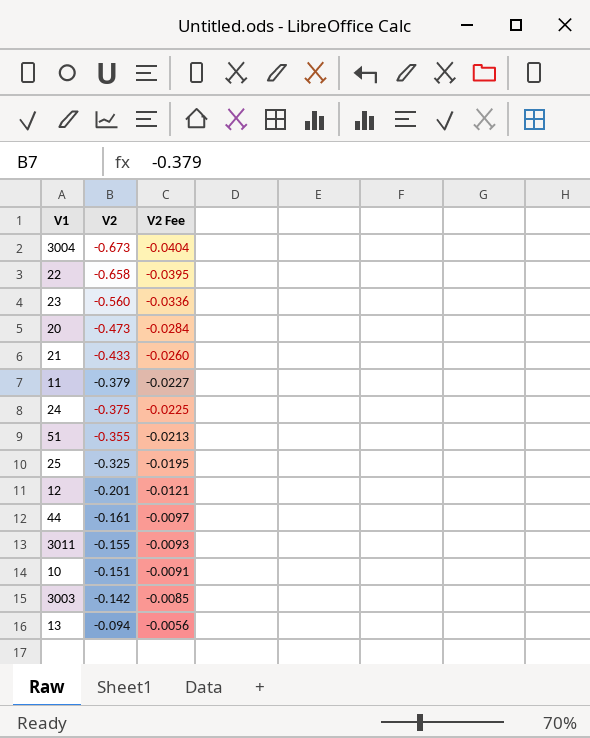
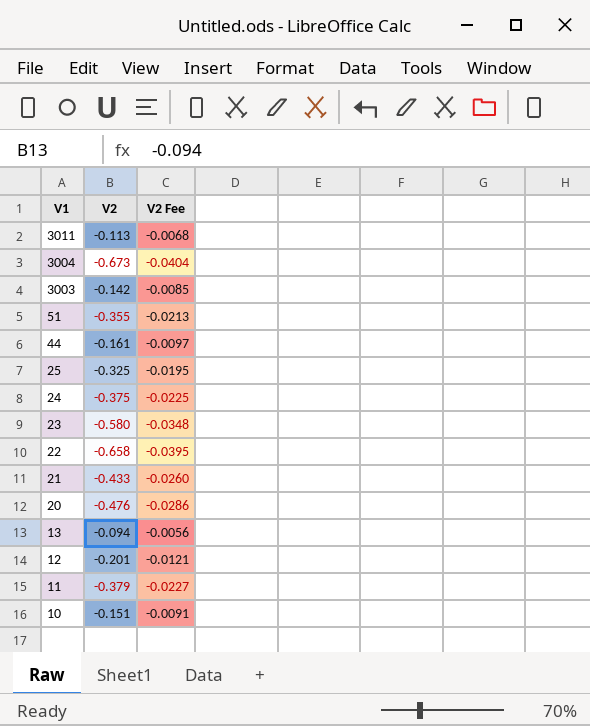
row order: V2 ascending -> V1 descending
3011 | V2: -0.155 -> -0.113
3011 | V2 Fee: -0.0093 -> -0.0068
23 | V2: -0.560 -> -0.580
23 | V2 Fee: -0.0336 -> -0.0348
20 | V2: -0.473 -> -0.476
20 | V2 Fee: -0.0284 -> -0.0286

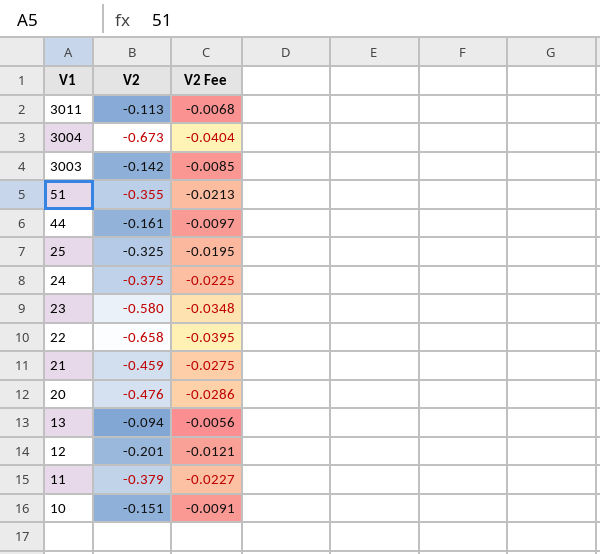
21 | V2: -0.433 -> -0.459
21 | V2 Fee: -0.0260 -> -0.0275

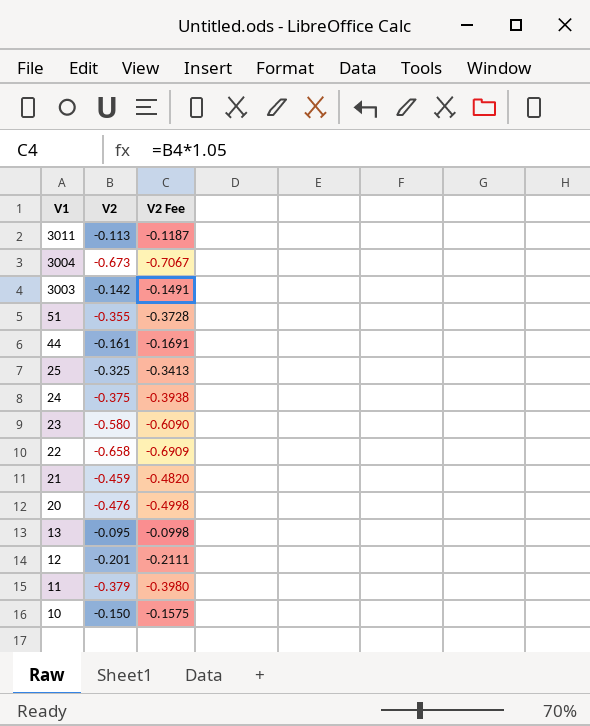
column V2 Fee | formula: [V2] * 0.06 -> [V2] * 1.05
13 | V2: -0.094 -> -0.095
10 | V2: -0.151 -> -0.150

